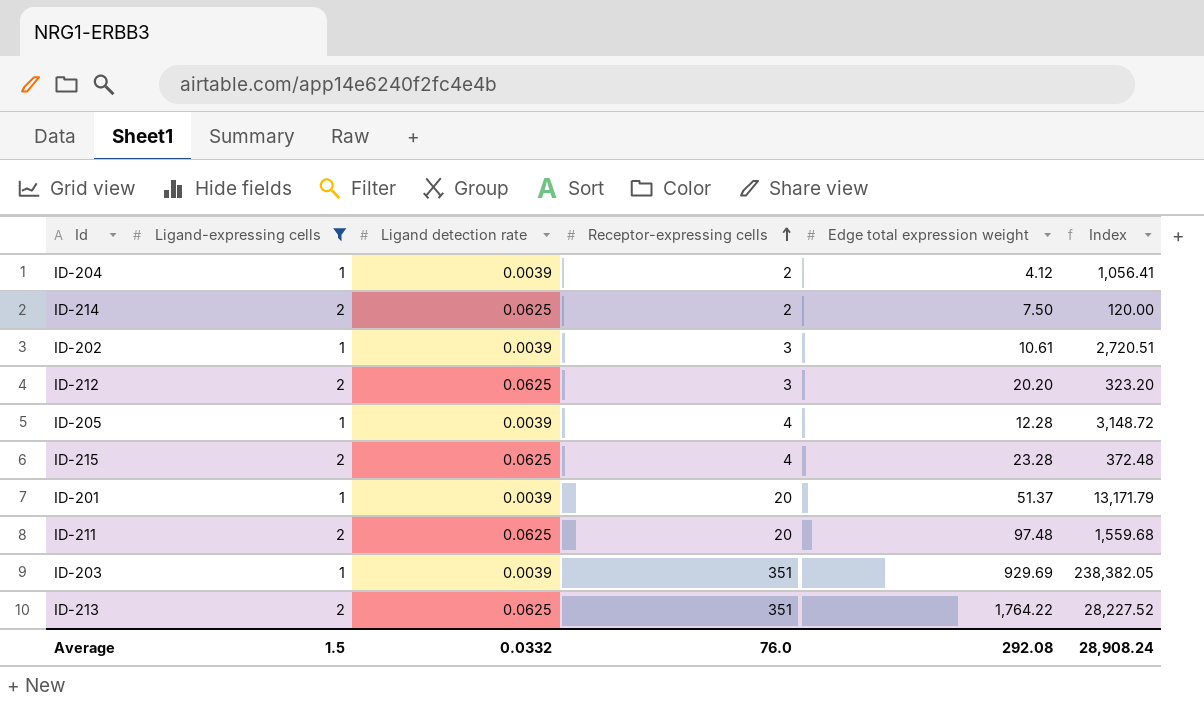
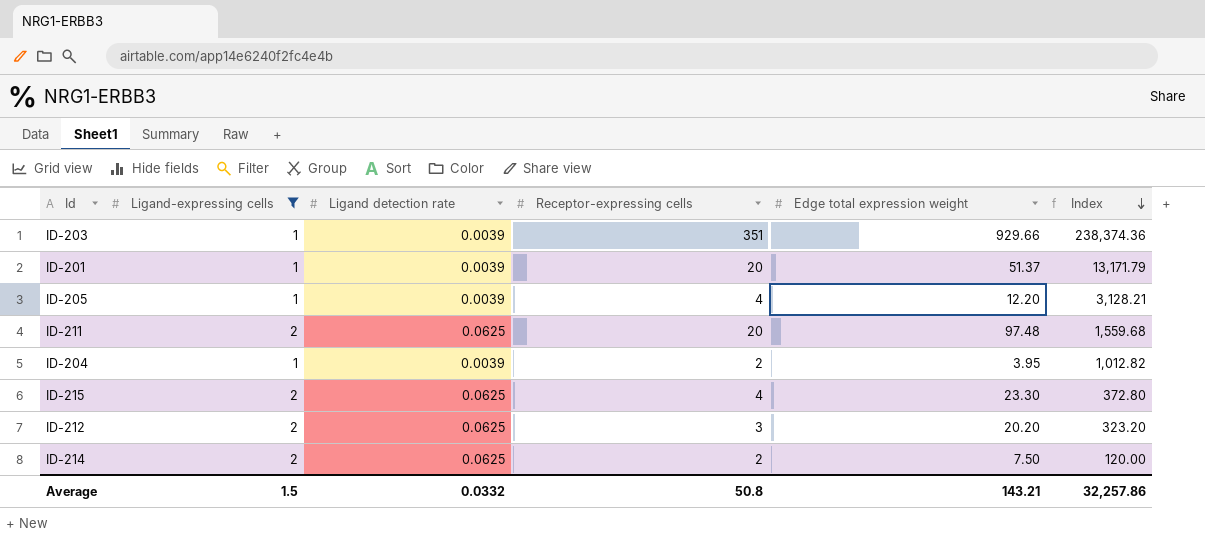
row order: Receptor-expressing cells ascending -> Index descending
row ID-202: 1 | 0.0039 | 3 | 10.61 | 2,720.51 -> none
row ID-213: 2 | 0.0625 | 351 | 1,764.22 | 28,227.52 -> none
ID-203 | Edge total expression weight: 929.69 -> 929.66
ID-203 | Index: 238,382.05 -> 238,374.36
ID-205 | Edge total expression weight: 12.28 -> 12.20
ID-205 | Index: 3,148.72 -> 3,128.21
ID-204 | Edge total expression weight: 4.12 -> 3.95
ID-204 | Index: 1,056.41 -> 1,012.82
ID-215 | Edge total expression weight: 23.28 -> 23.30
ID-215 | Index: 372.48 -> 372.80
Average | Receptor-expressing cells: 76.0 -> 50.8
Average | Edge total expression weight: 292.08 -> 143.21
Average | Index: 28,908.24 -> 32,257.86

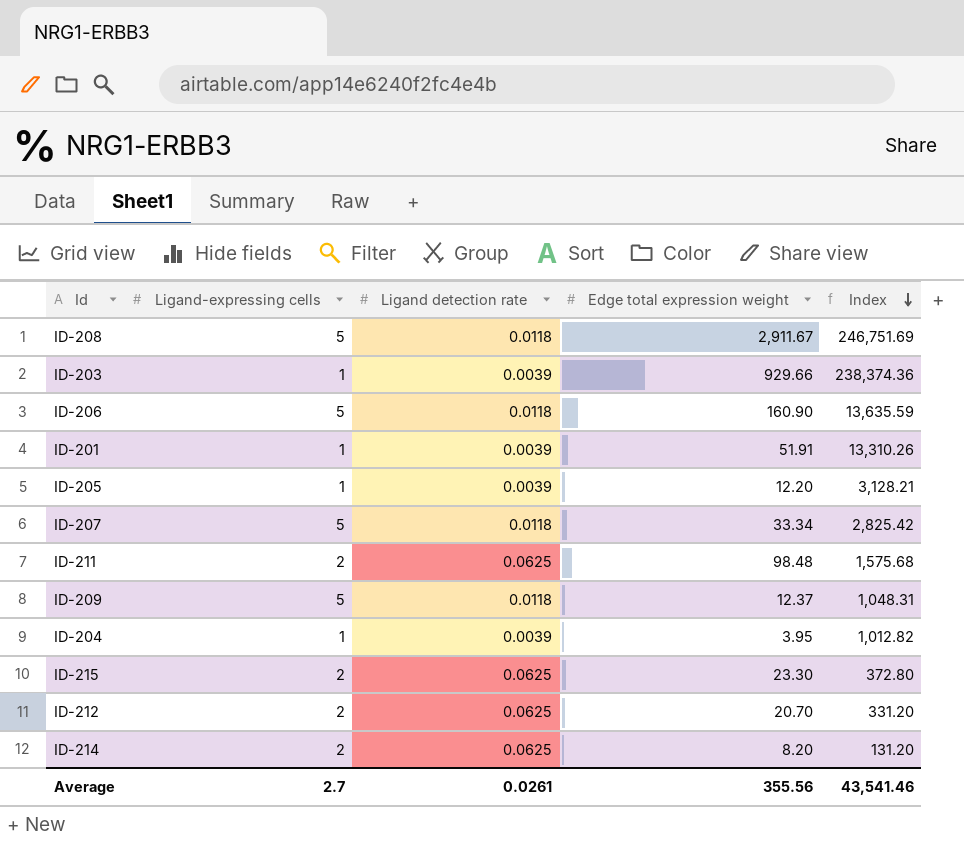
filter: Ligand-expressing cells != 5 -> none
column Receptor-expressing cells | position: 4 -> none
ID-201 | Edge total expression weight: 51.37 -> 51.91
ID-201 | Index: 13,171.79 -> 13,310.26
ID-211 | Edge total expression weight: 97.48 -> 98.48
ID-211 | Index: 1,559.68 -> 1,575.68
ID-212 | Edge total expression weight: 20.20 -> 20.70
ID-212 | Index: 323.20 -> 331.20
ID-214 | Edge total expression weight: 7.50 -> 8.20
ID-214 | Index: 120.00 -> 131.20
Average | Ligand-expressing cells: 1.5 -> 2.7
Average | Ligand detection rate: 0.0332 -> 0.0261
Average | Edge total expression weight: 143.21 -> 355.56
Average | Index: 32,257.86 -> 43,541.46

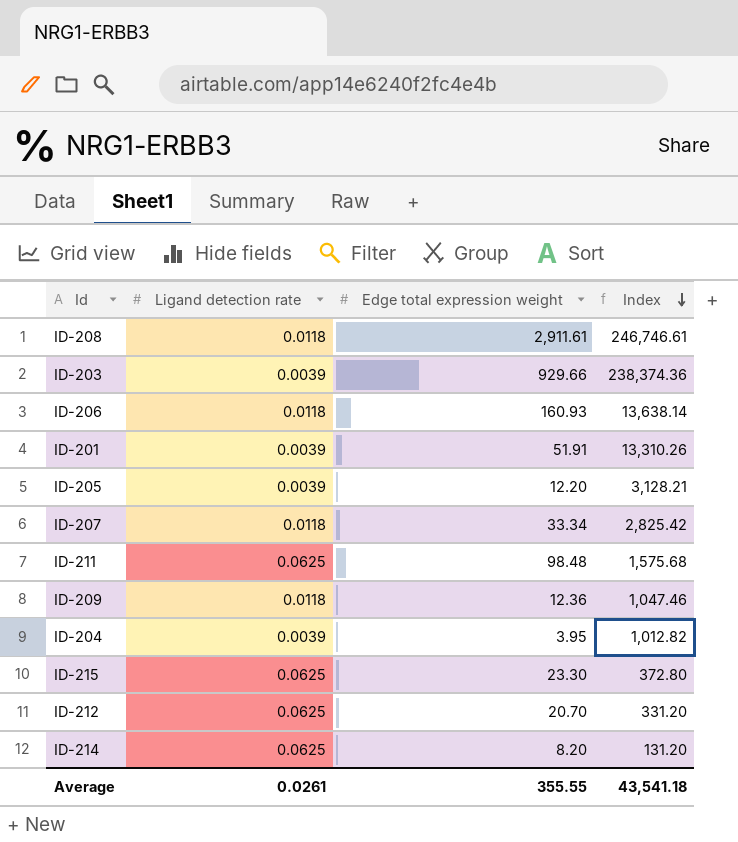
column Ligand-expressing cells | position: 2 -> none
ID-208 | Edge total expression weight: 2,911.67 -> 2,911.61
ID-208 | Index: 246,751.69 -> 246,746.61
ID-206 | Edge total expression weight: 160.90 -> 160.93
ID-206 | Index: 13,635.59 -> 13,638.14
ID-209 | Edge total expression weight: 12.37 -> 12.36
ID-209 | Index: 1,048.31 -> 1,047.46
Average | Edge total expression weight: 355.56 -> 355.55
Average | Index: 43,541.46 -> 43,541.18

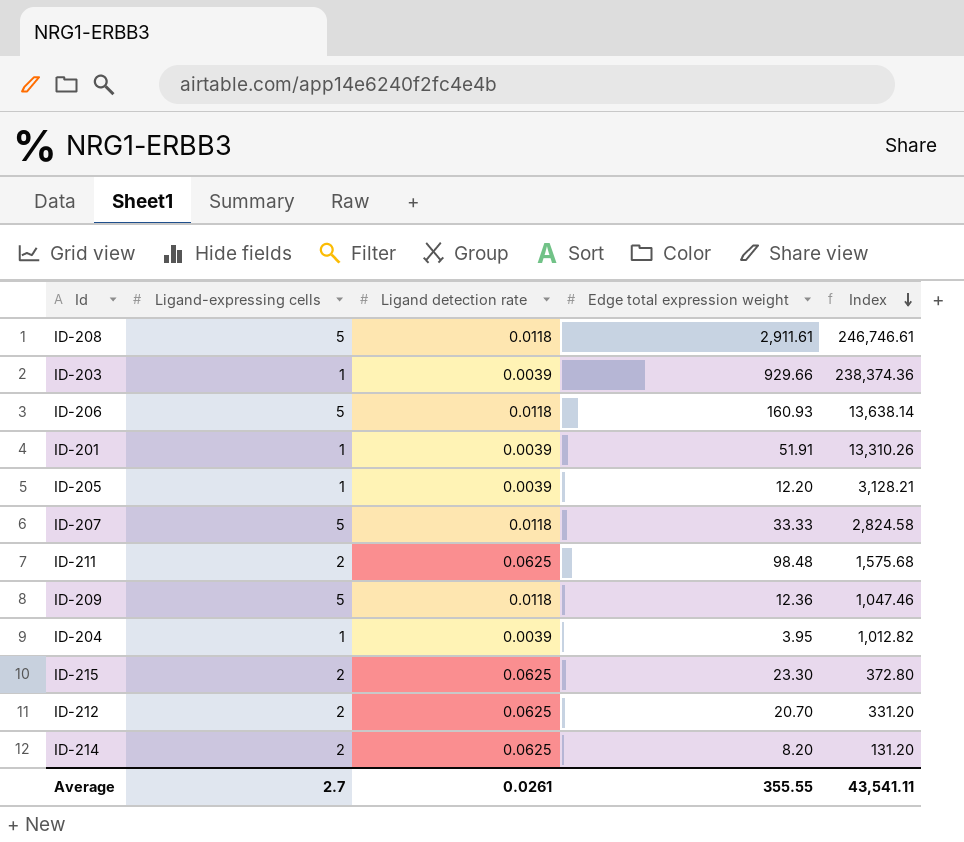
column Ligand-expressing cells | position: none -> 2
ID-207 | Edge total expression weight: 33.34 -> 33.33
ID-207 | Index: 2,825.42 -> 2,824.58
Average | Index: 43,541.18 -> 43,541.11

